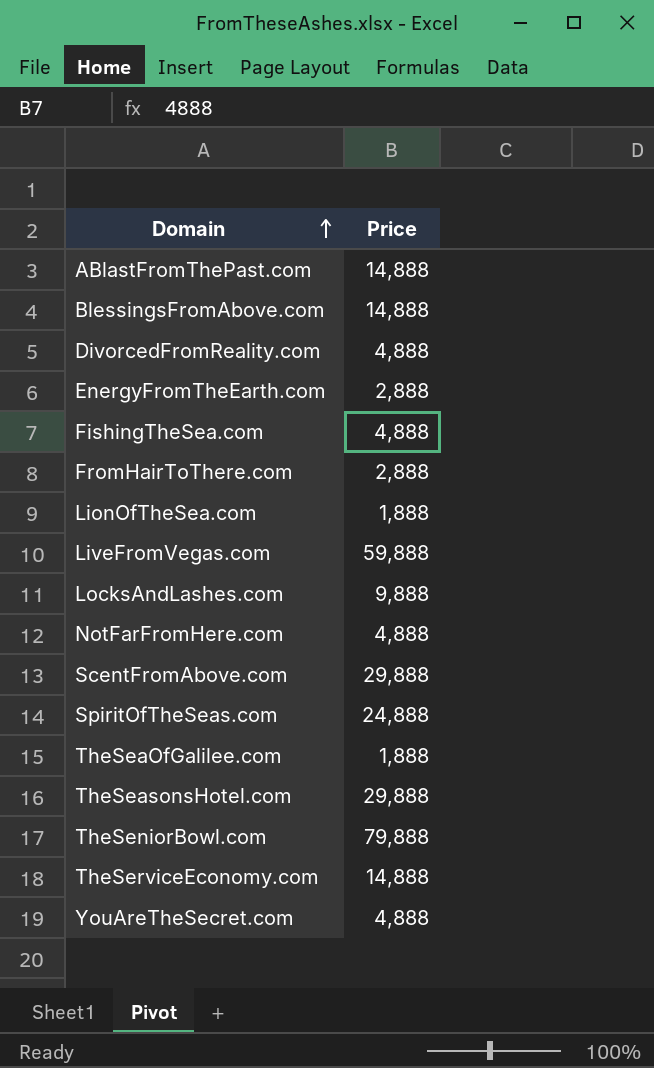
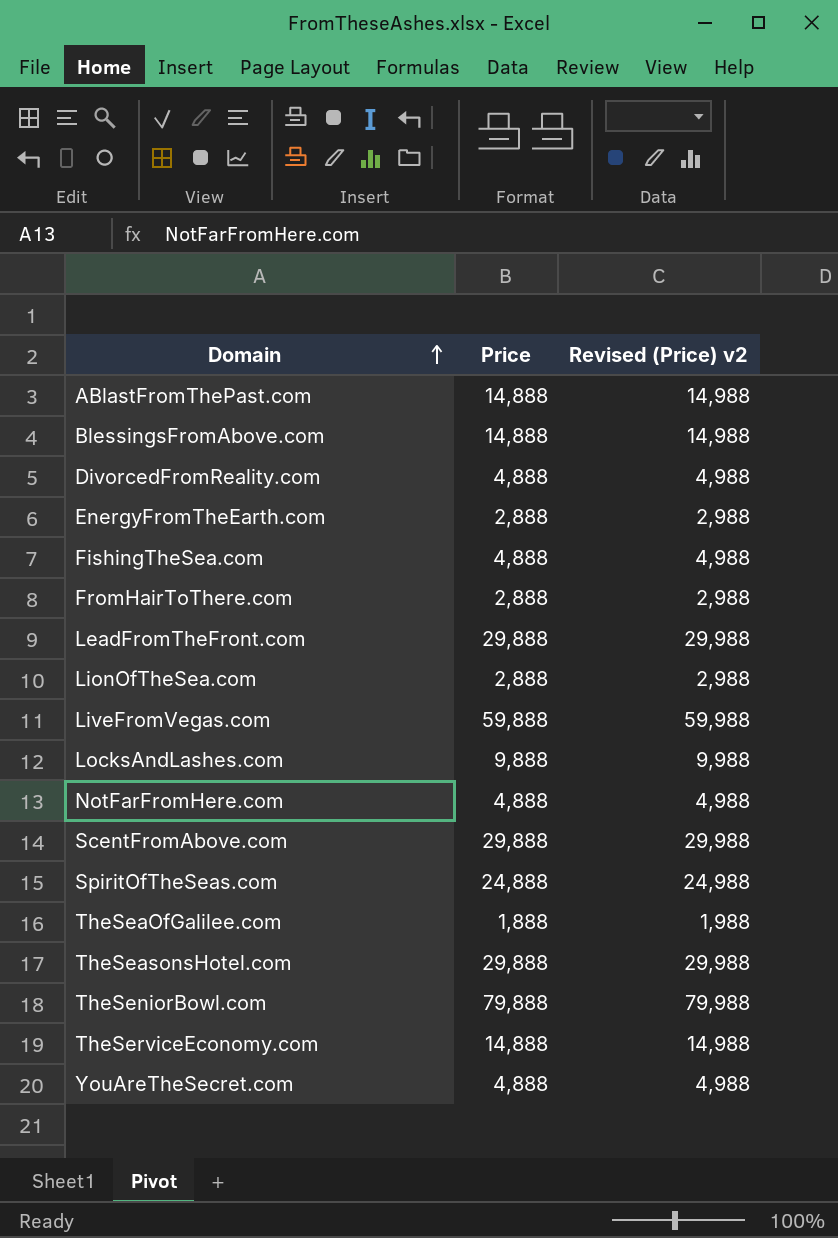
column Revised (Price) v2 | formula: none -> [Price] + 100
row LeadFromTheFront.com: none -> 29,888 | 29,988
LionOfTheSea.com | Price: 1,888 -> 2,888

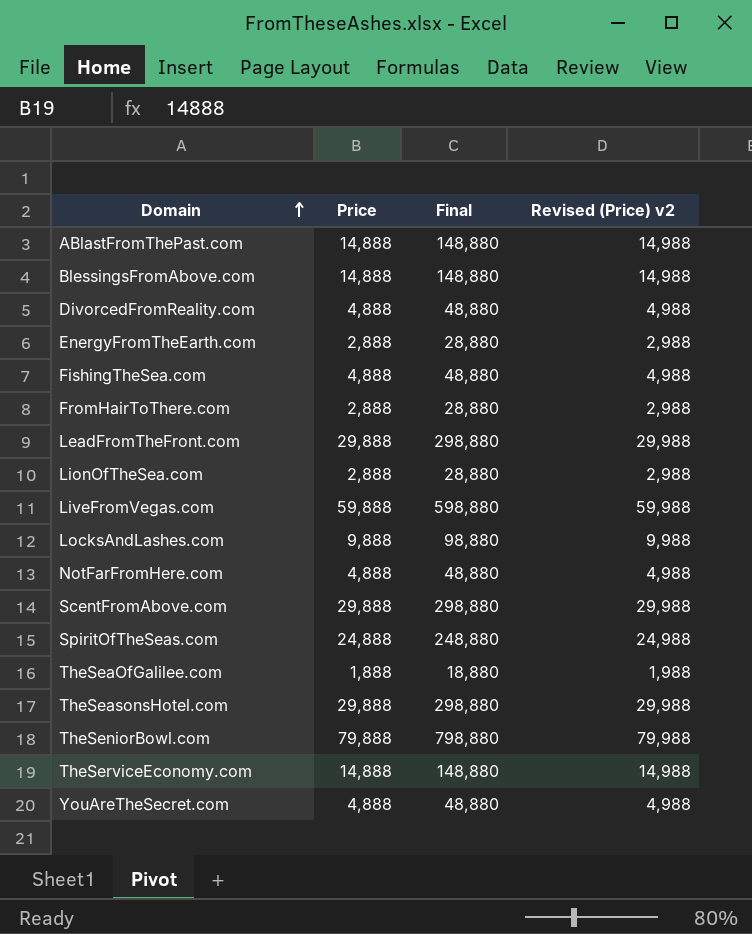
column Final | formula: none -> [Price] * 10

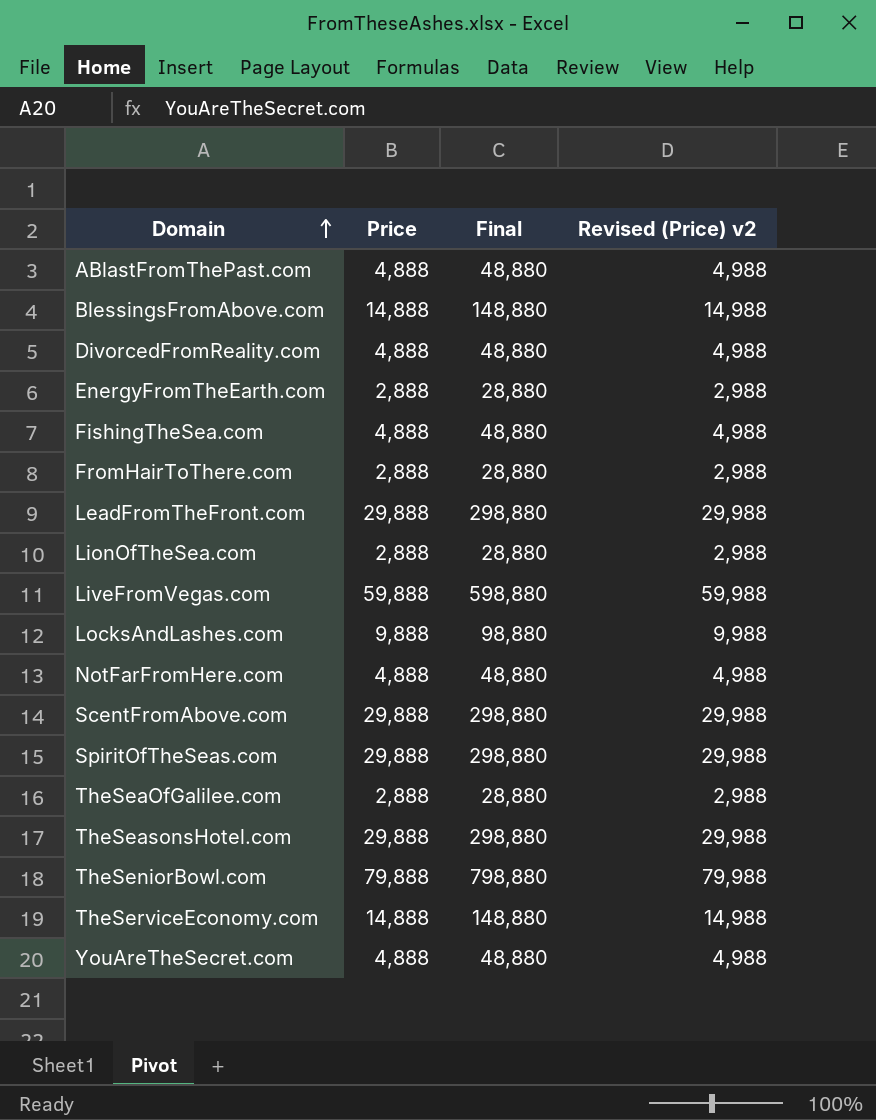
ABlastFromThePast.com | Price: 14,888 -> 4,888
ABlastFromThePast.com | Final: 148,880 -> 48,880
ABlastFromThePast.com | Revised (Price) v2: 14,988 -> 4,988
SpiritOfTheSeas.com | Price: 24,888 -> 29,888
SpiritOfTheSeas.com | Final: 248,880 -> 298,880
SpiritOfTheSeas.com | Revised (Price) v2: 24,988 -> 29,988
TheSeaOfGalilee.com | Price: 1,888 -> 2,888
TheSeaOfGalilee.com | Final: 18,880 -> 28,880
TheSeaOfGalilee.com | Revised (Price) v2: 1,988 -> 2,988

